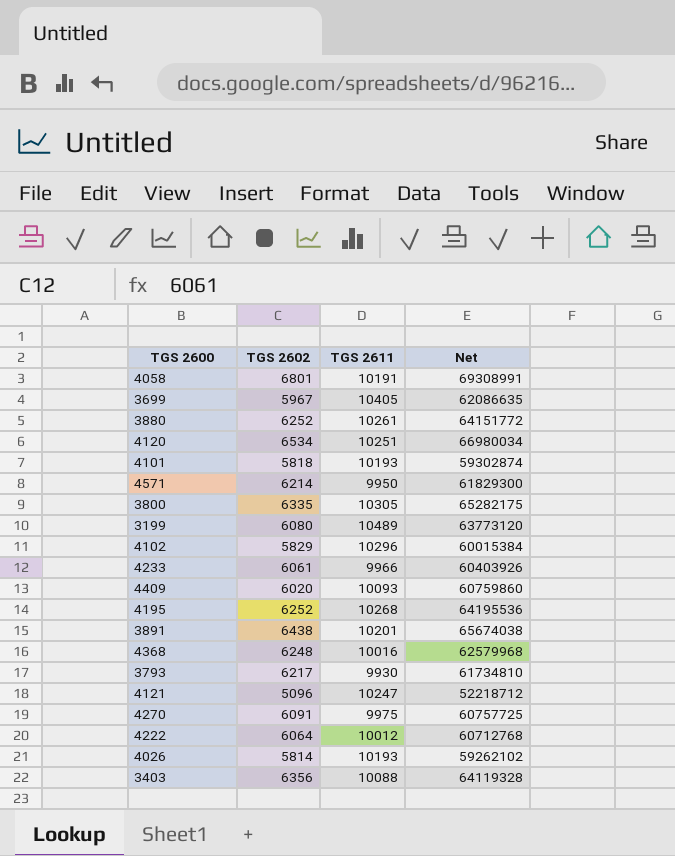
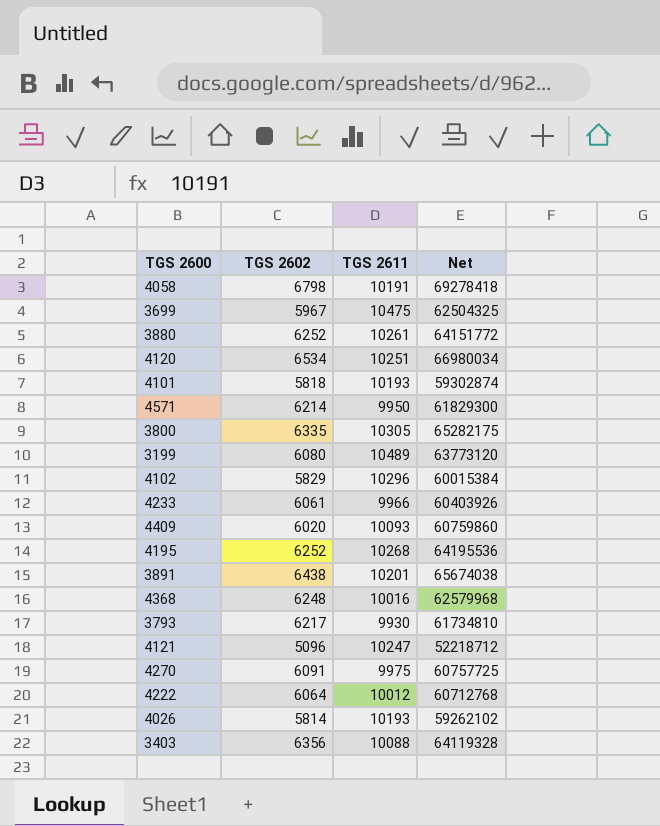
4058 | TGS 2602: 6801 -> 6798
4058 | Net: 69308991 -> 69278418
3699 | TGS 2611: 10405 -> 10475
3699 | Net: 62086635 -> 62504325

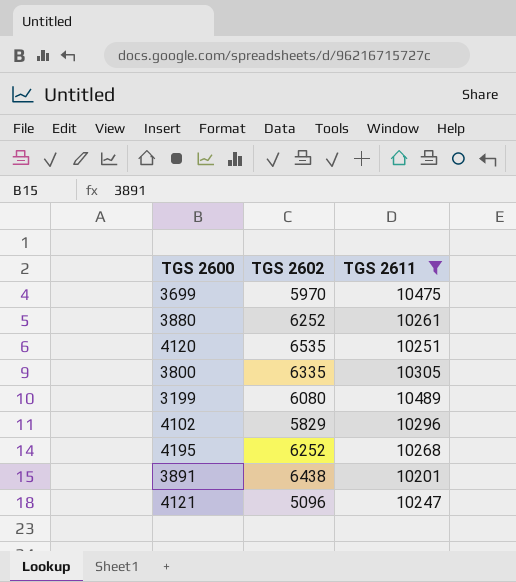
filter: none -> TGS 2611 >= 10201
column Net | formula: [TGS 2602] * [TGS 2611] -> none
3699 | TGS 2602: 5967 -> 5970
4120 | TGS 2602: 6534 -> 6535

